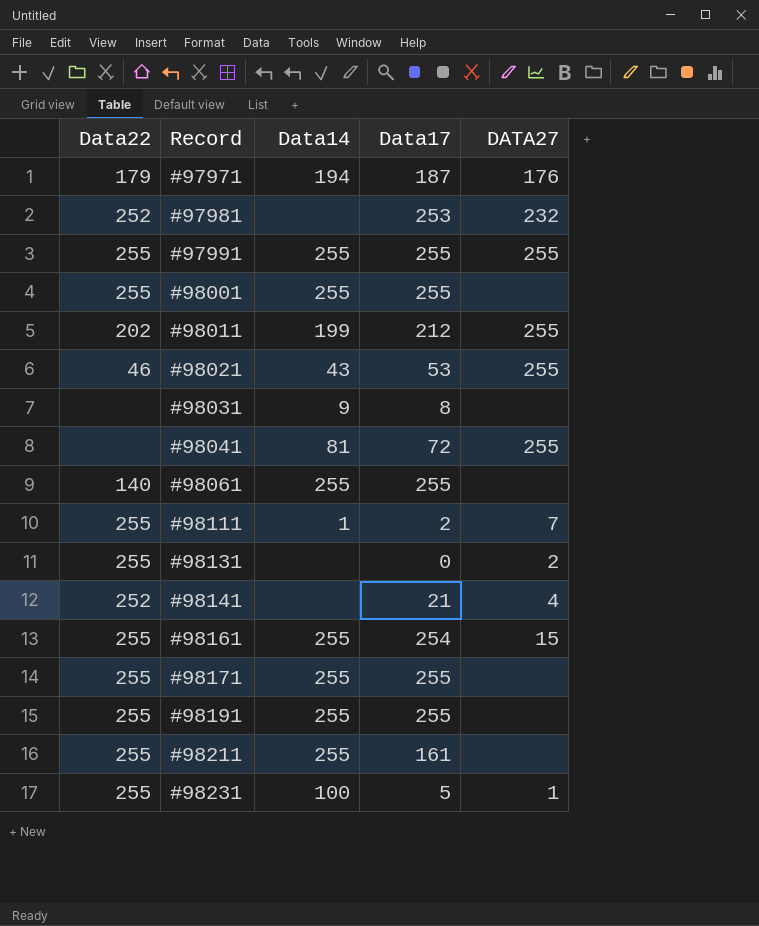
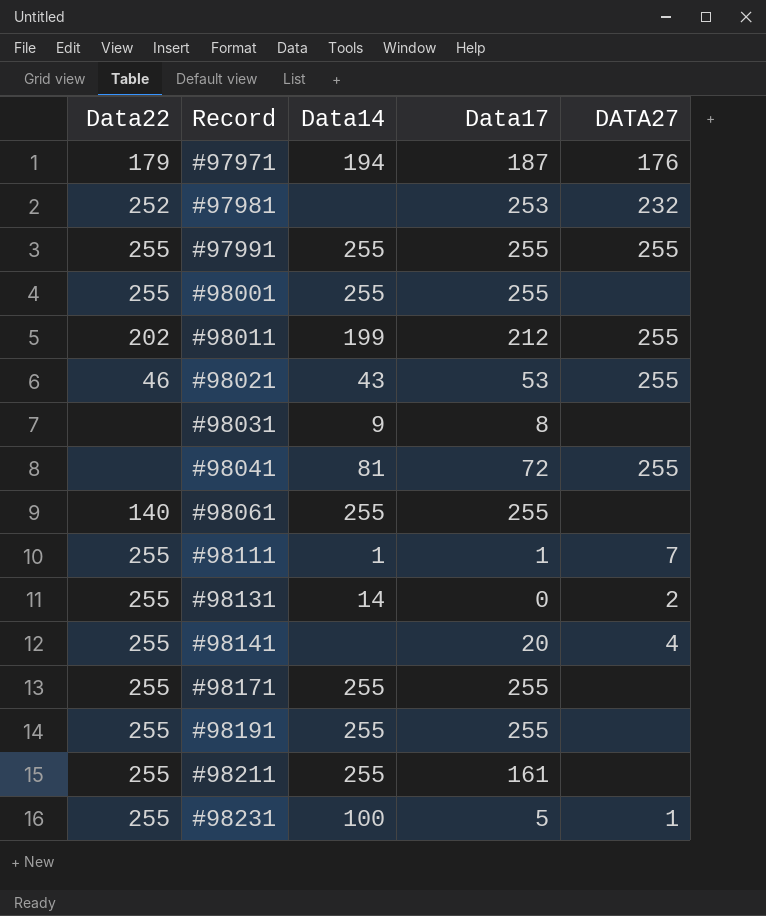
row #98161: 255 | 255 | 254 | 15 -> none
#98111 | Data17: 2 -> 1
#98131 | Data14: none -> 14
#98141 | Data22: 252 -> 255
#98141 | Data17: 21 -> 20

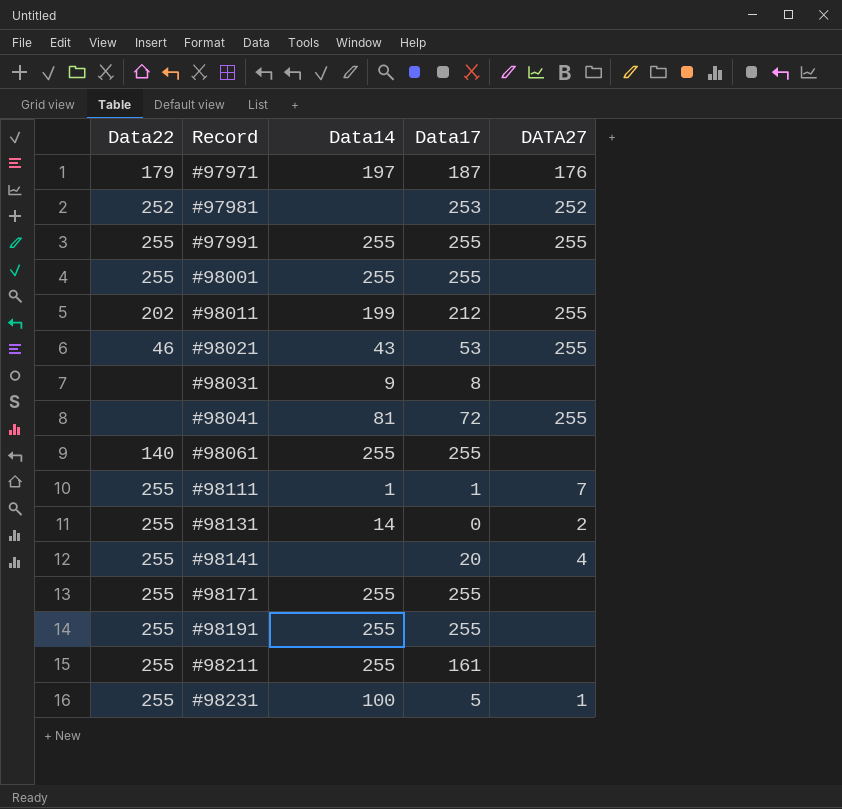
#97971 | Data14: 194 -> 197
#97981 | DATA27: 232 -> 252

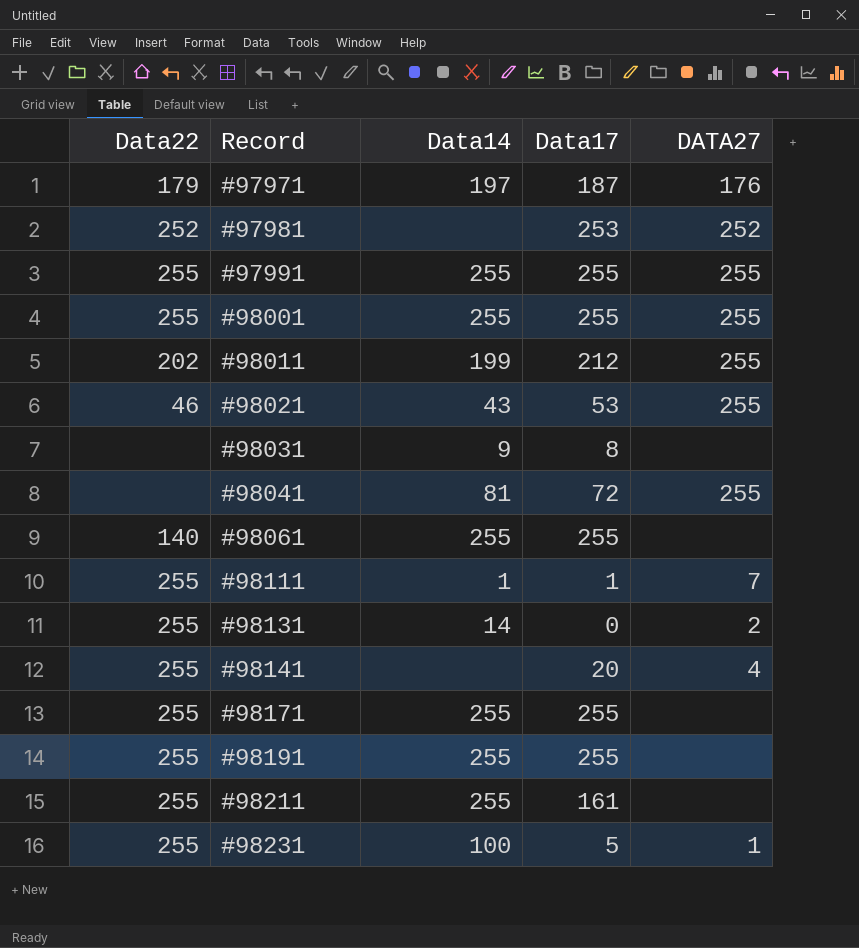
#98001 | DATA27: none -> 255

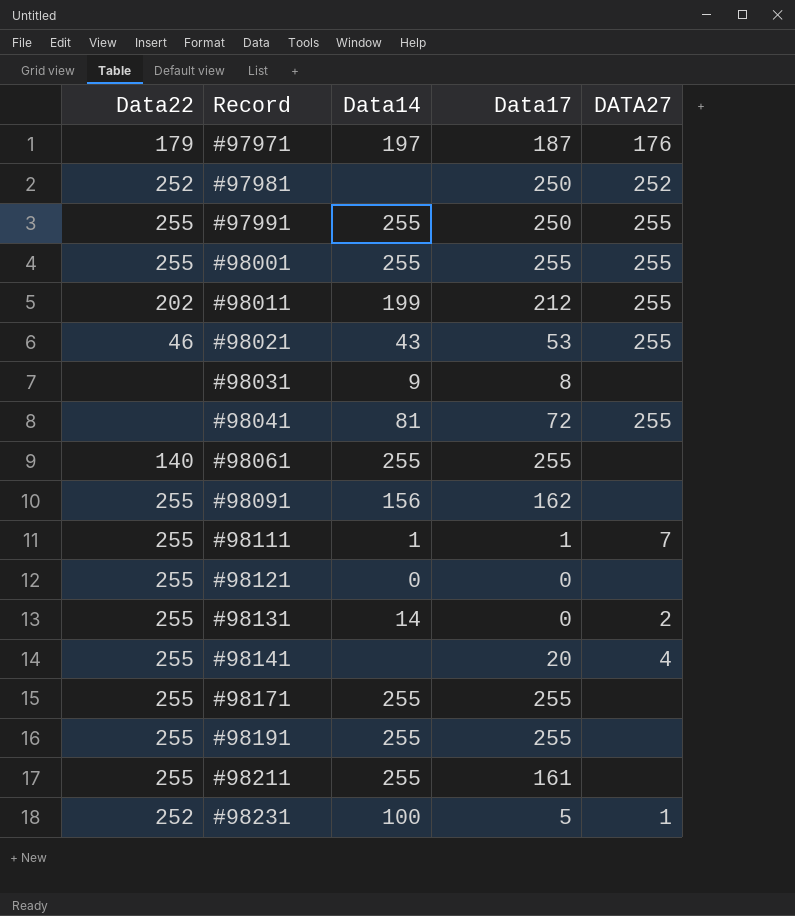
#97981 | Data17: 253 -> 250
#97991 | Data17: 255 -> 250
row #98091: none -> 255 | 156 | 162 | none
row #98121: none -> 255 | 0 | 0 | none
#98231 | Data22: 255 -> 252

